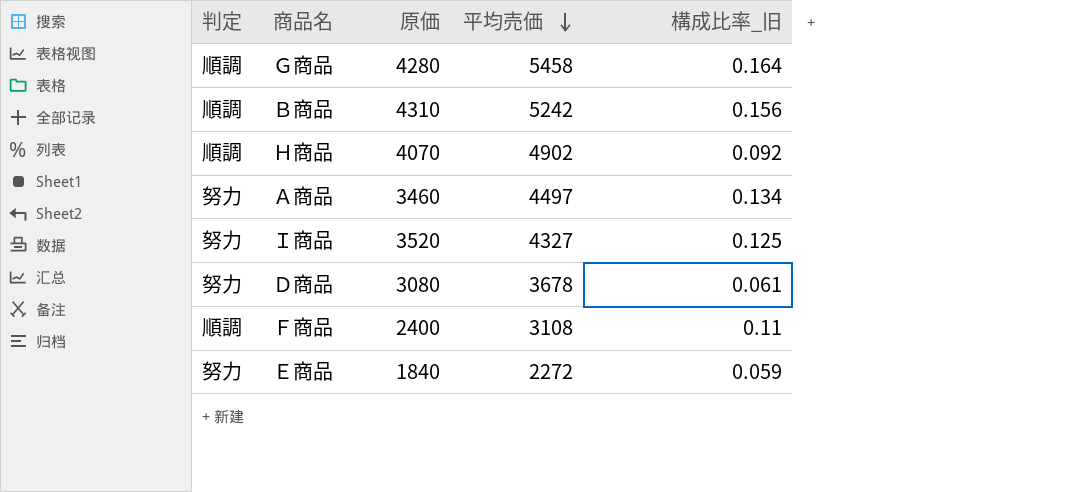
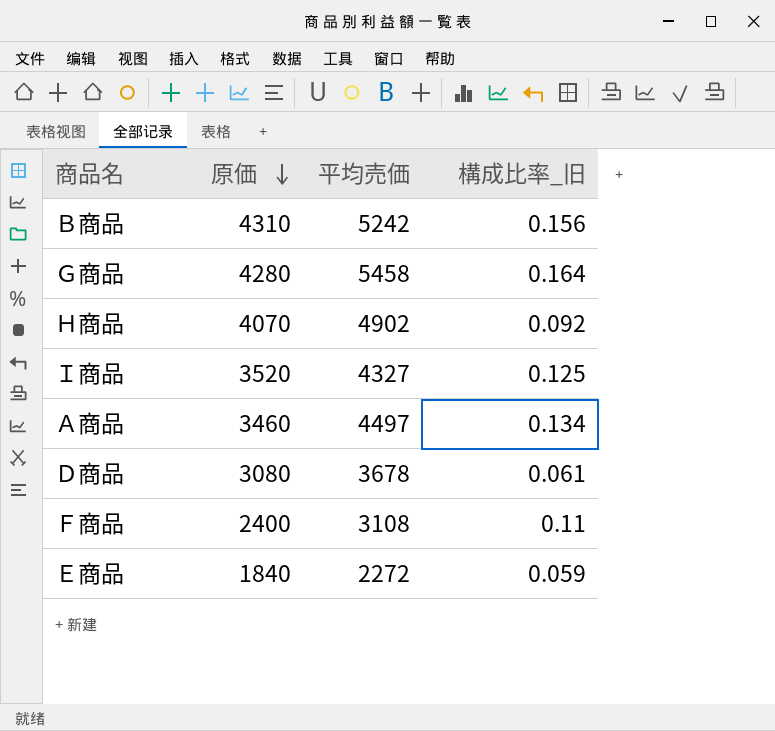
row order: 平均売価 descending -> 原価 descending
column 判定 | position: 1 -> none

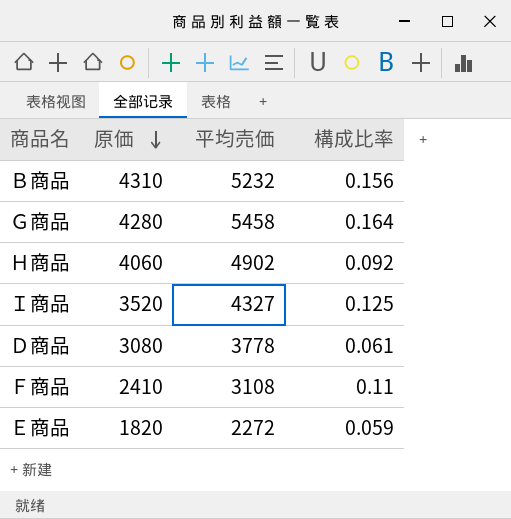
column name: 構成比率_旧 -> 構成比率
row Ａ商品: 3460 | 4497 | 0.134 -> none
Ｂ商品 | 平均売価: 5242 -> 5232
Ｈ商品 | 原価: 4070 -> 4060
Ｄ商品 | 平均売価: 3678 -> 3778
Ｆ商品 | 原価: 2400 -> 2410
Ｅ商品 | 原価: 1840 -> 1820

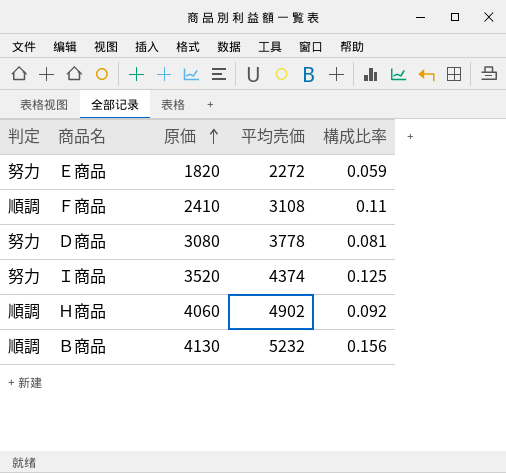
row order: 原価 descending -> 原価 ascending
column 判定 | position: none -> 1
row Ｇ商品: 4280 | 5458 | 0.164 -> none
Ｄ商品 | 構成比率: 0.061 -> 0.081
Ｉ商品 | 平均売価: 4327 -> 4374
Ｂ商品 | 原価: 4310 -> 4130

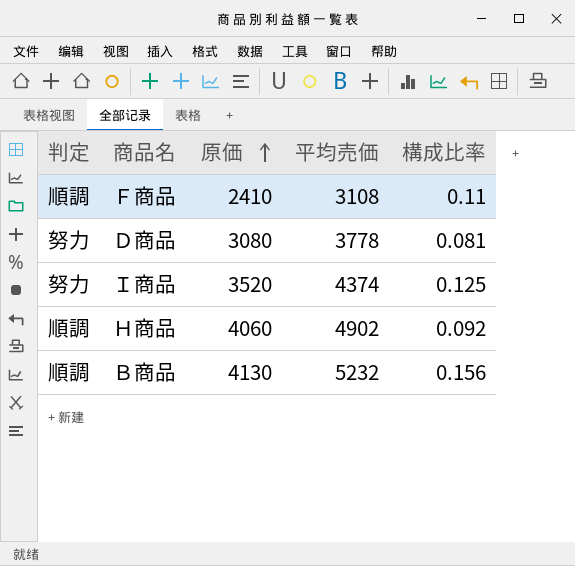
row Ｅ商品: 努力 | 1820 | 2272 | 0.059 -> none

